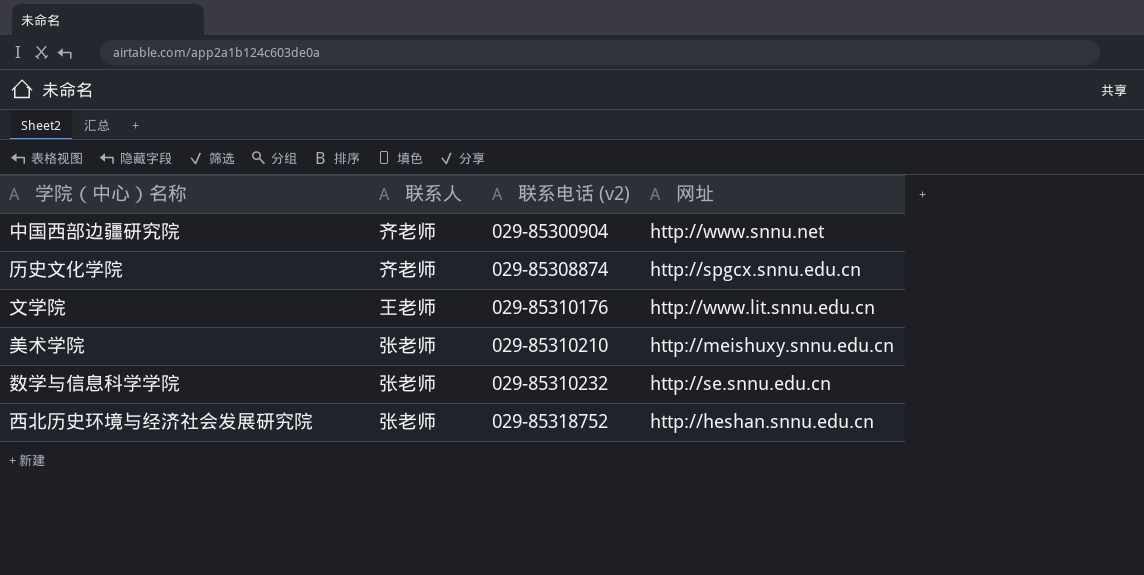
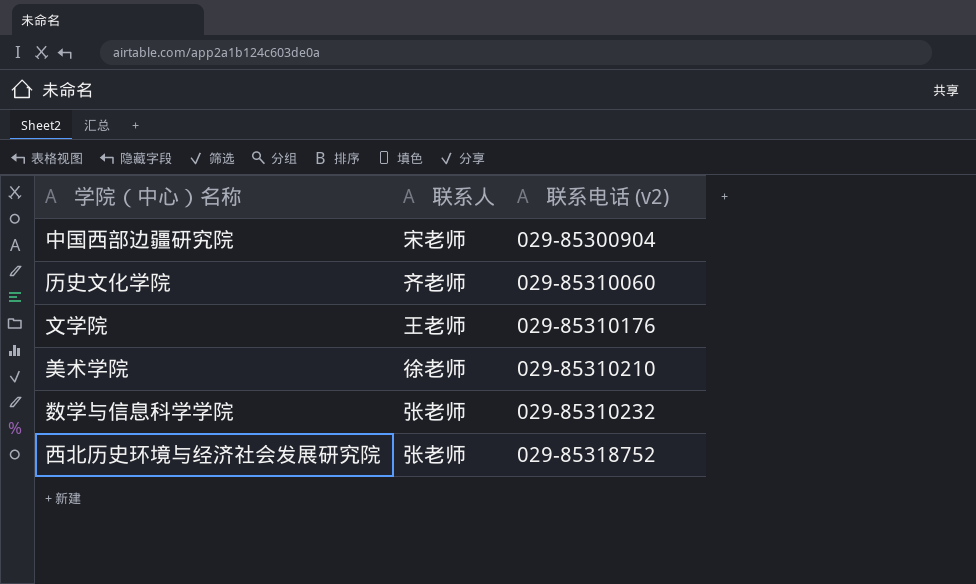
column 网址 | position: 4 -> none
中国西部边疆研究院 | 联系人: 齐老师 -> 宋老师
历史文化学院 | 联系电话 (v2): 029-85308874 -> 029-85310060
美术学院 | 联系人: 张老师 -> 徐老师

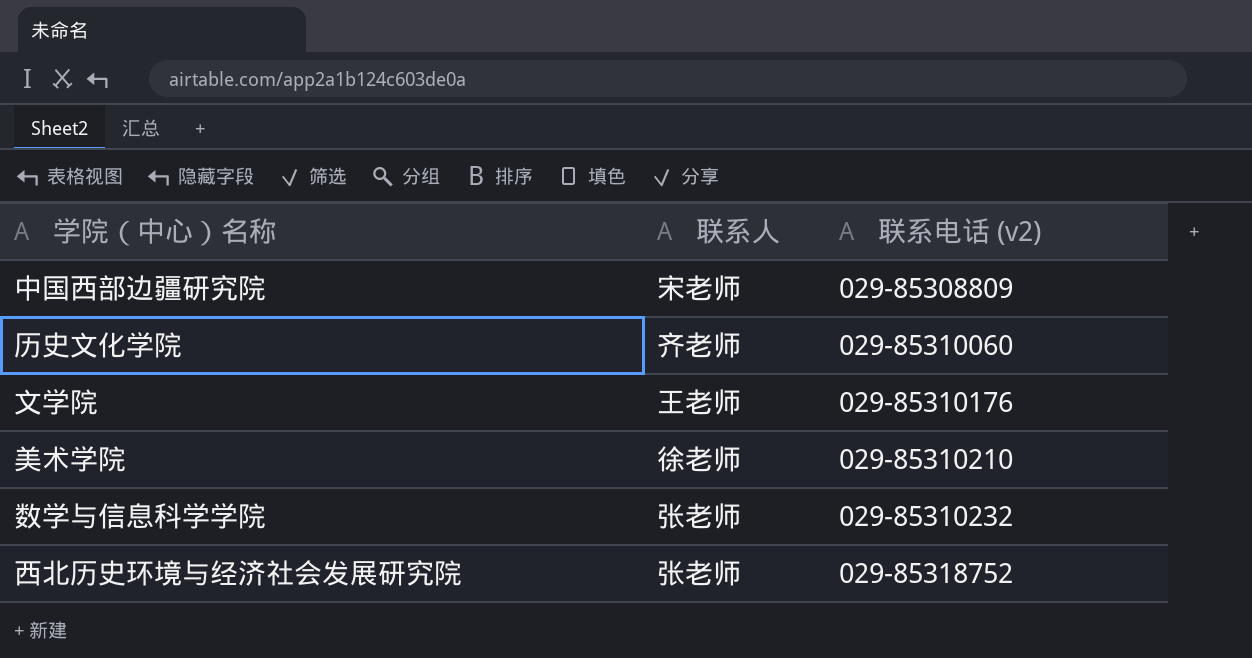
中国西部边疆研究院 | 联系电话 (v2): 029-85300904 -> 029-85308809

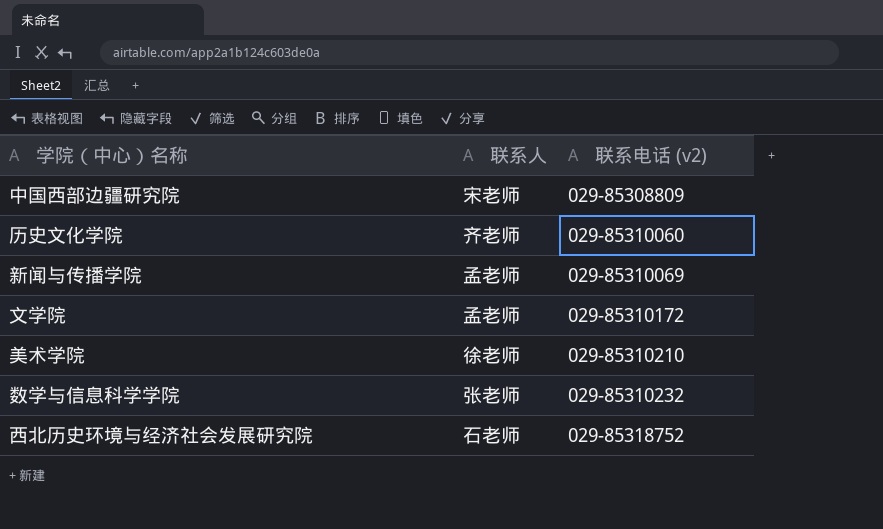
row 新闻与传播学院: none -> 孟老师 | 029-85310069
文学院 | 联系人: 王老师 -> 孟老师
文学院 | 联系电话 (v2): 029-85310176 -> 029-85310172
西北历史环境与经济社会发展研究院 | 联系人: 张老师 -> 石老师

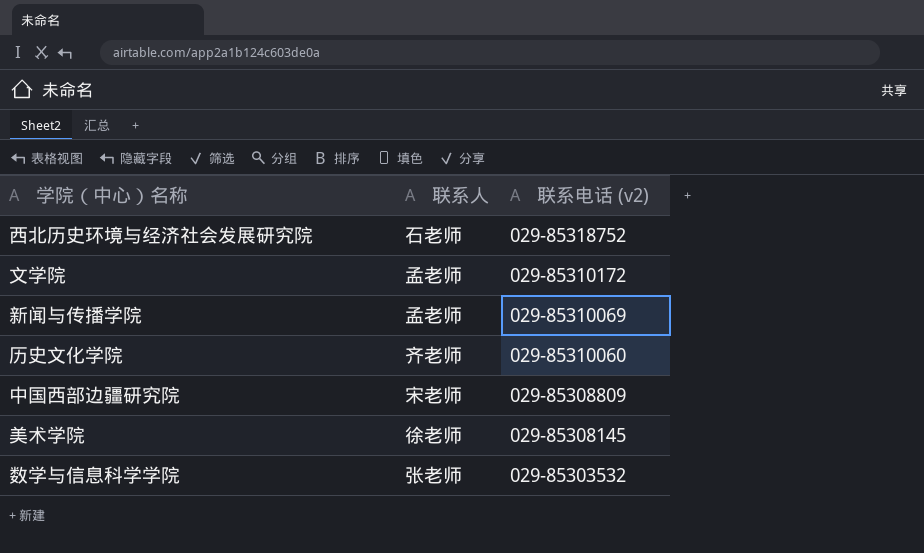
row order: 联系电话 (v2) ascending -> 联系电话 (v2) descending
美术学院 | 联系电话 (v2): 029-85310210 -> 029-85308145
数学与信息科学学院 | 联系电话 (v2): 029-85310232 -> 029-85303532

